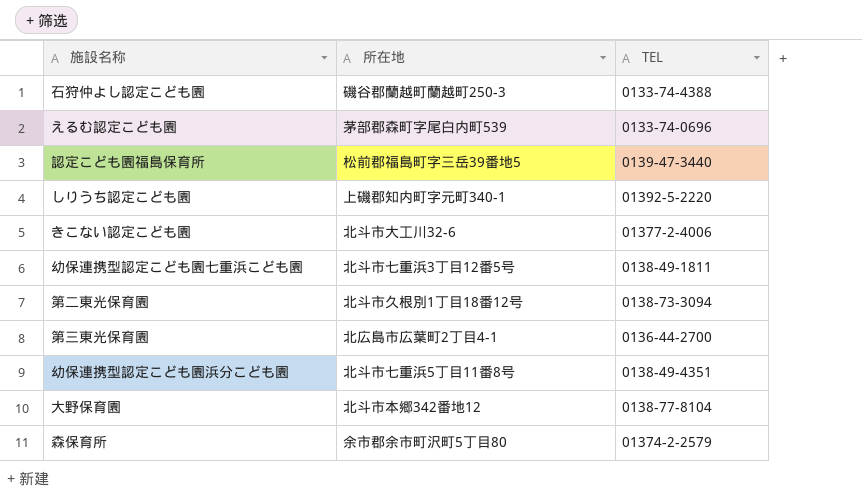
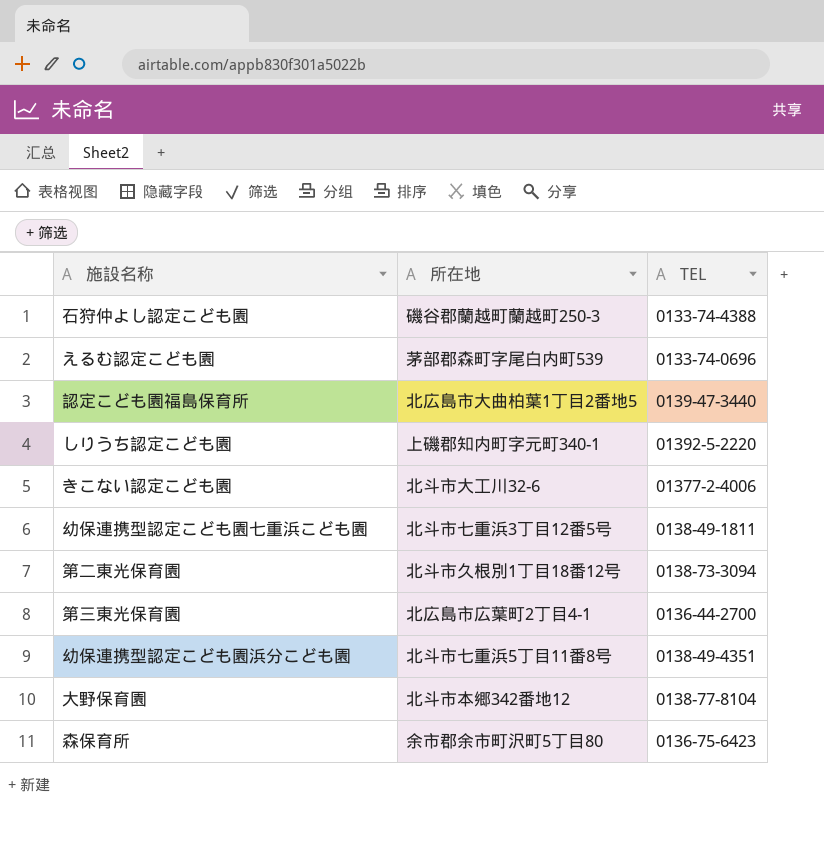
認定こども園福島保育所 | 所在地: 松前郡福島町字三岳39番地5 -> 北広島市大曲柏葉1丁目2番地5
森保育所 | TEL: 01374-2-2579 -> 0136-75-6423

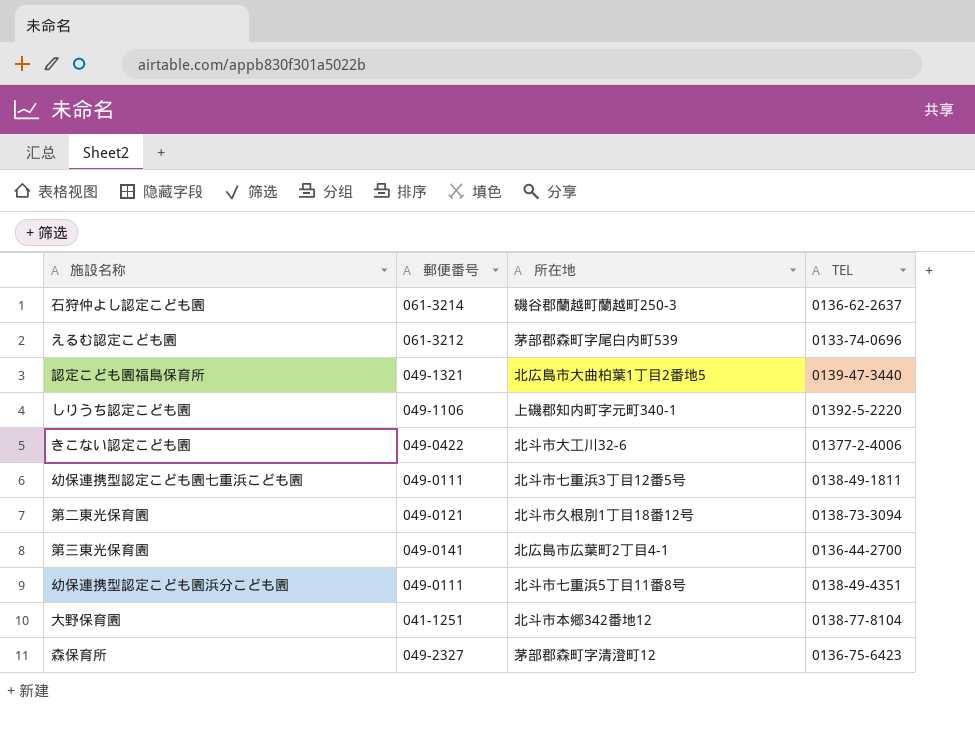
column 郵便番号 | position: none -> 2
石狩仲よし認定こども園 | TEL: 0133-74-4388 -> 0136-62-2637
森保育所 | 所在地: 余市郡余市町沢町5丁目80 -> 茅部郡森町字清澄町12

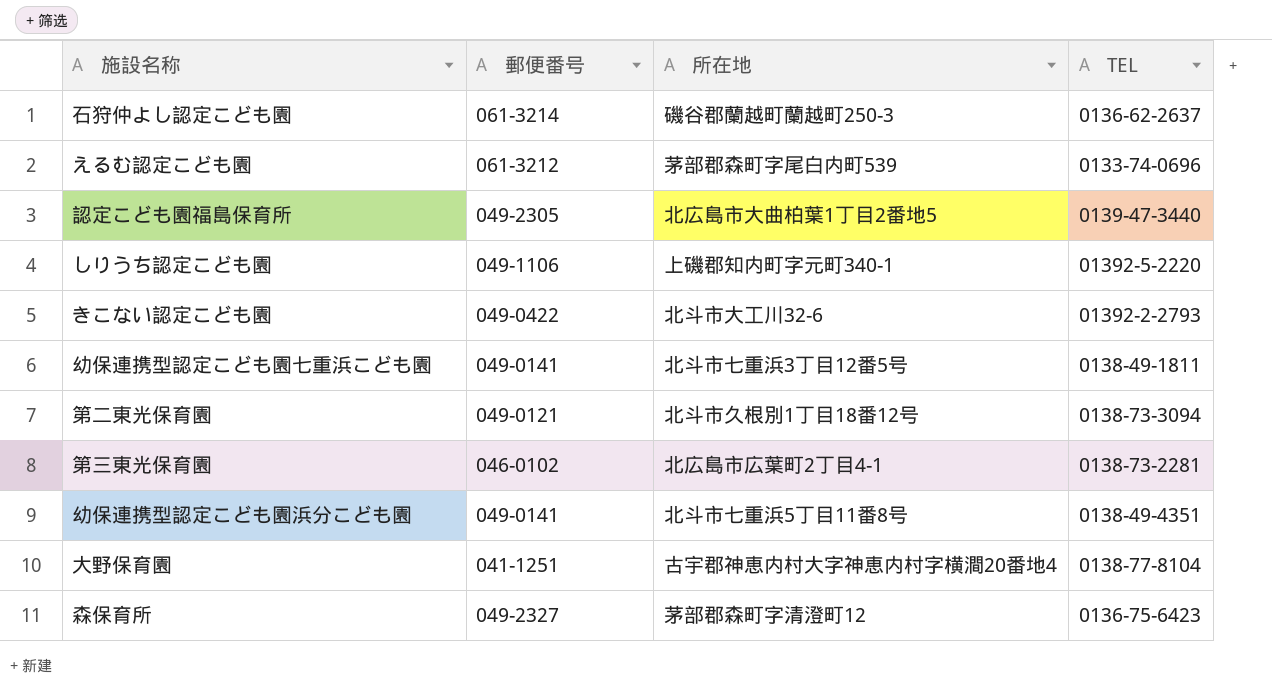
認定こども園福島保育所 | 郵便番号: 049-1321 -> 049-2305
きこない認定こども園 | TEL: 01377-2-4006 -> 01392-2-2793
幼保連携型認定こども園七重浜こども園 | 郵便番号: 049-0111 -> 049-0141
第三東光保育園 | 郵便番号: 049-0141 -> 046-0102
第三東光保育園 | TEL: 0136-44-2700 -> 0138-73-2281
幼保連携型認定こども園浜分こども園 | 郵便番号: 049-0111 -> 049-0141
大野保育園 | 所在地: 北斗市本郷342番地12 -> 古宇郡神恵内村大字神恵内村字横澗20番地4

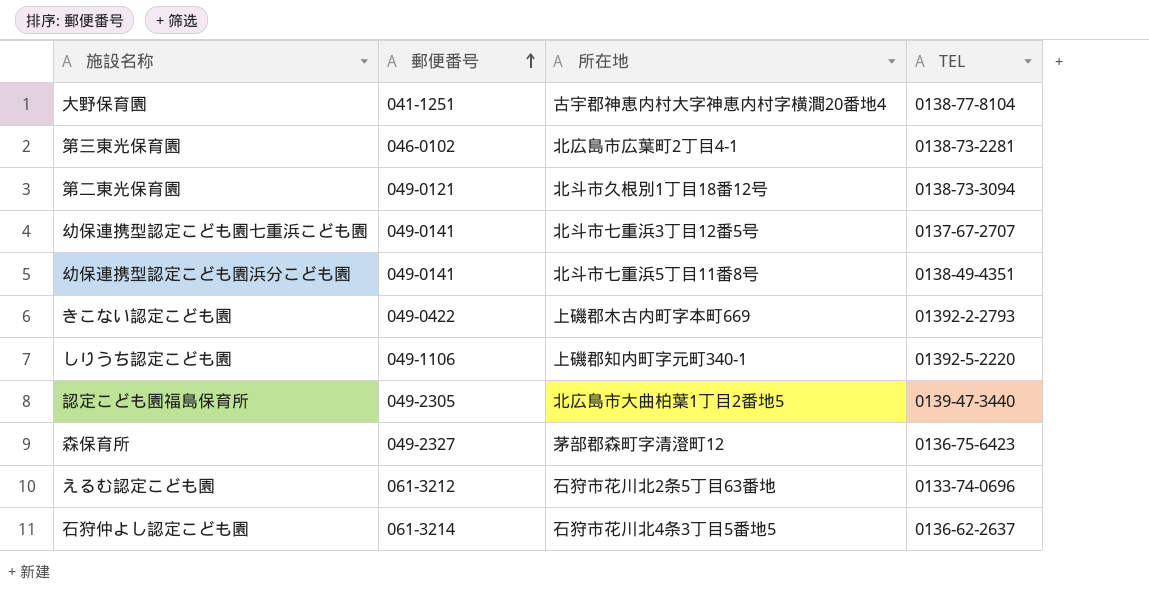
row order: none -> 郵便番号 ascending
幼保連携型認定こども園七重浜こども園 | TEL: 0138-49-1811 -> 0137-67-2707
きこない認定こども園 | 所在地: 北斗市大工川32-6 -> 上磯郡木古内町字本町669
えるむ認定こども園 | 所在地: 茅部郡森町字尾白内町539 -> 石狩市花川北2条5丁目63番地
石狩仲よし認定こども園 | 所在地: 磯谷郡蘭越町蘭越町250-3 -> 石狩市花川北4条3丁目5番地5

